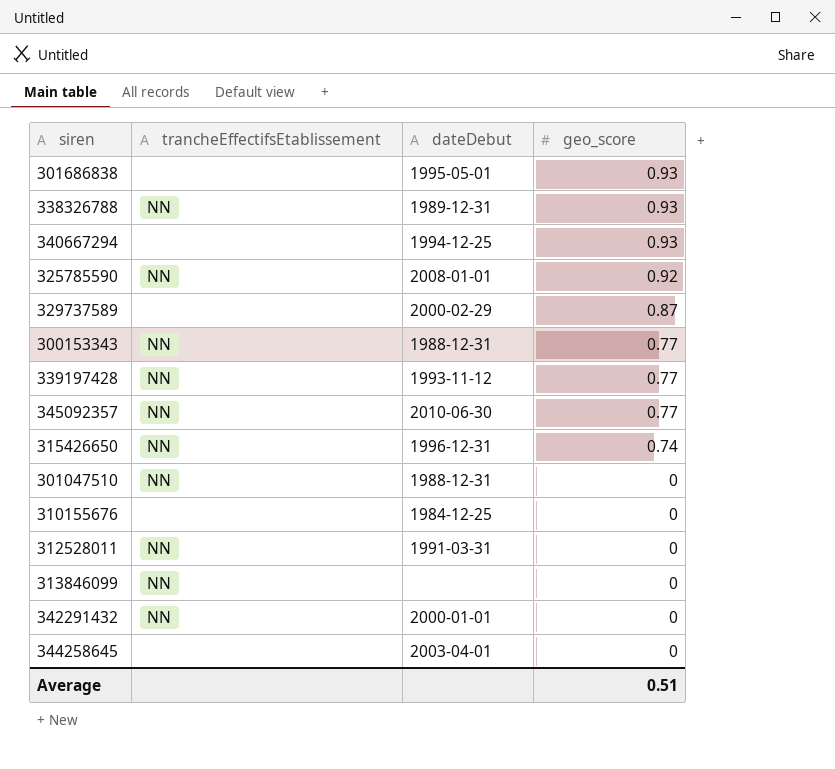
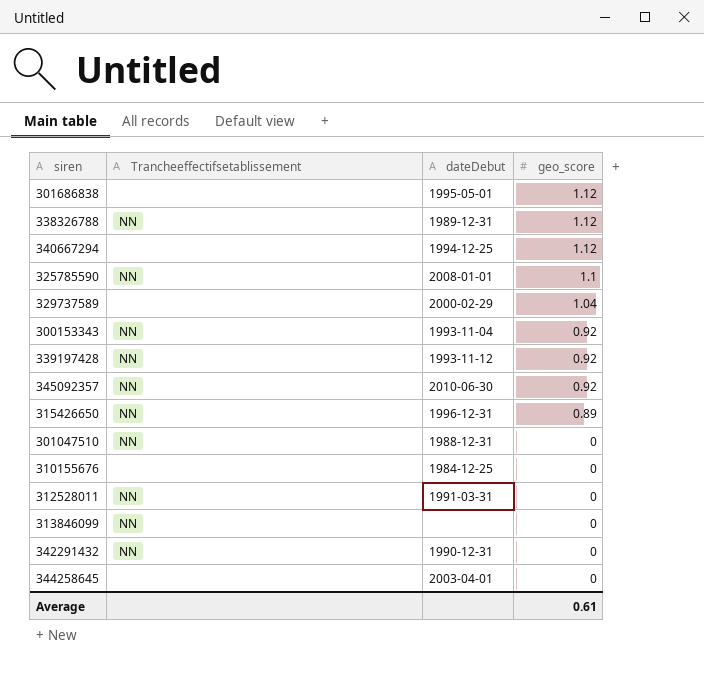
column name: trancheEffectifsEtablissement -> Trancheeffectifsetablissement
301686838 | geo_score: 0.93 -> 1.12
338326788 | geo_score: 0.93 -> 1.12
340667294 | geo_score: 0.93 -> 1.12
325785590 | geo_score: 0.92 -> 1.1
329737589 | geo_score: 0.87 -> 1.04
300153343 | dateDebut: 1988-12-31 -> 1993-11-04
300153343 | geo_score: 0.77 -> 0.92
339197428 | geo_score: 0.77 -> 0.92
345092357 | geo_score: 0.77 -> 0.92
315426650 | geo_score: 0.74 -> 0.89
342291432 | dateDebut: 2000-01-01 -> 1990-12-31
Average | geo_score: 0.51 -> 0.61

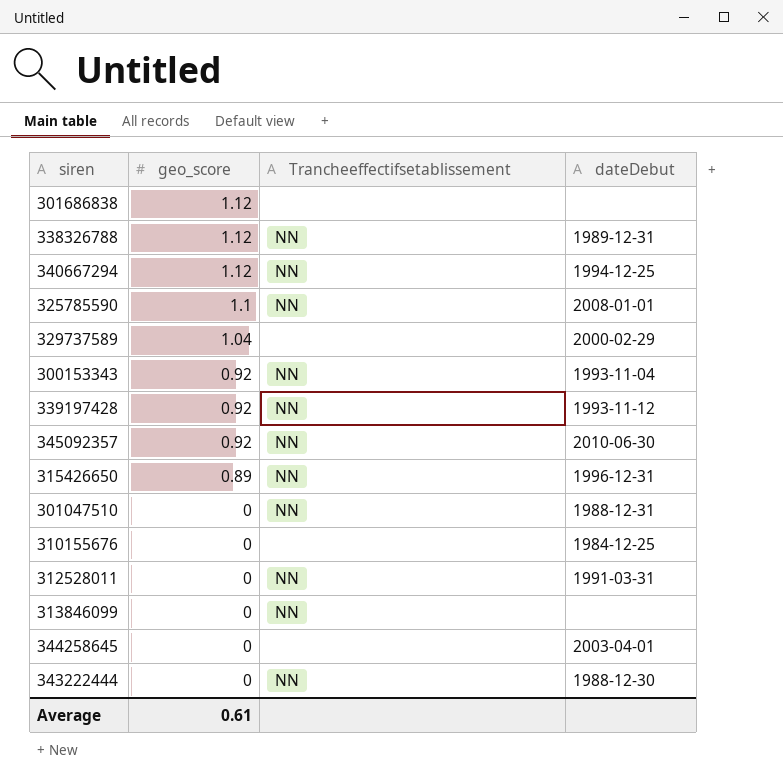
column geo_score | position: 4 -> 2
row 342291432: NN | 1990-12-31 | 0 -> none
301686838 | dateDebut: 1995-05-01 -> none
340667294 | Trancheeffectifsetablissement: none -> NN
row 343222444: none -> 0 | NN | 1988-12-30

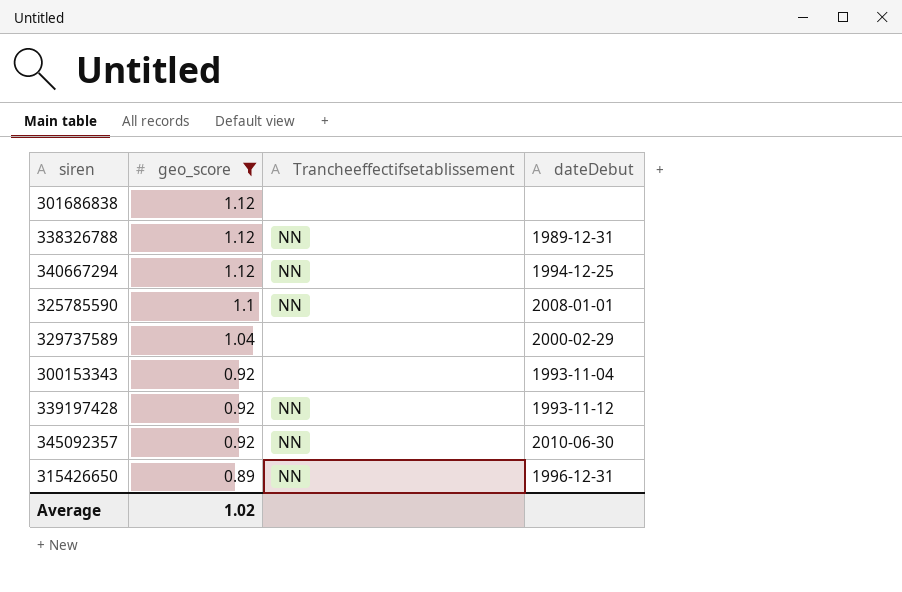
filter: none -> geo_score != 0
300153343 | Trancheeffectifsetablissement: NN -> none
Average | geo_score: 0.61 -> 1.02

